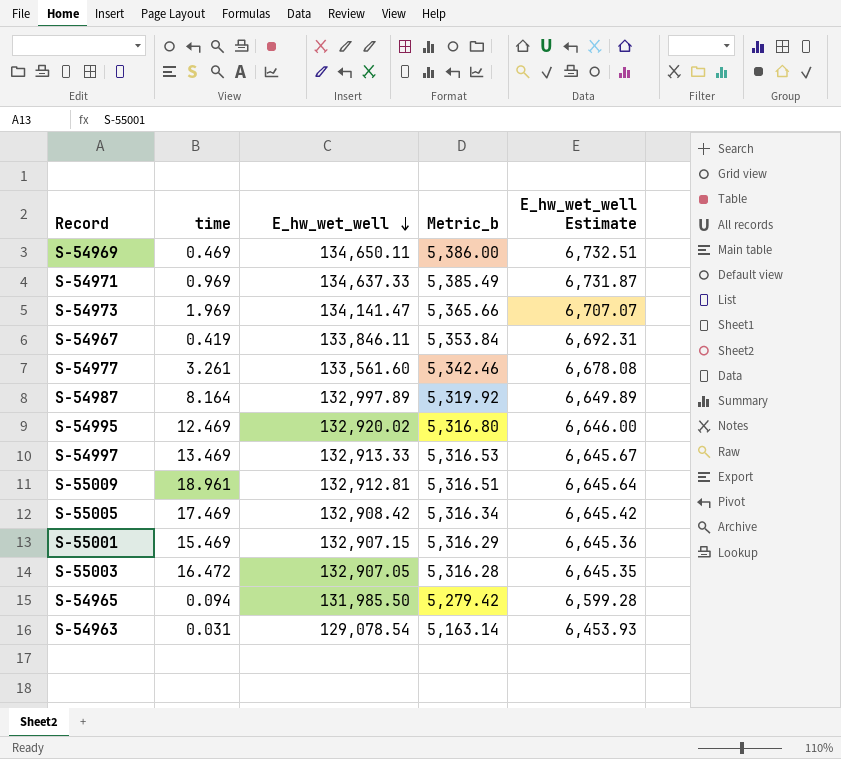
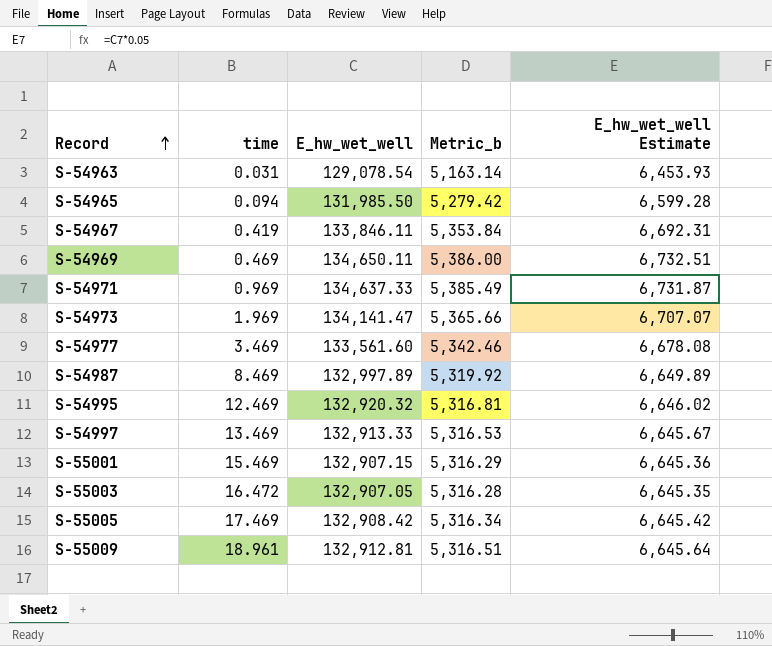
row order: E_hw_wet_well descending -> Record ascending
S-54977 | time: 3.261 -> 3.469
S-54987 | time: 8.164 -> 8.469
S-54995 | E_hw_wet_well: 132,920.02 -> 132,920.32
S-54995 | Metric_b: 5,316.80 -> 5,316.81
S-54995 | E_hw_wet_well Estimate: 6,646.00 -> 6,646.02

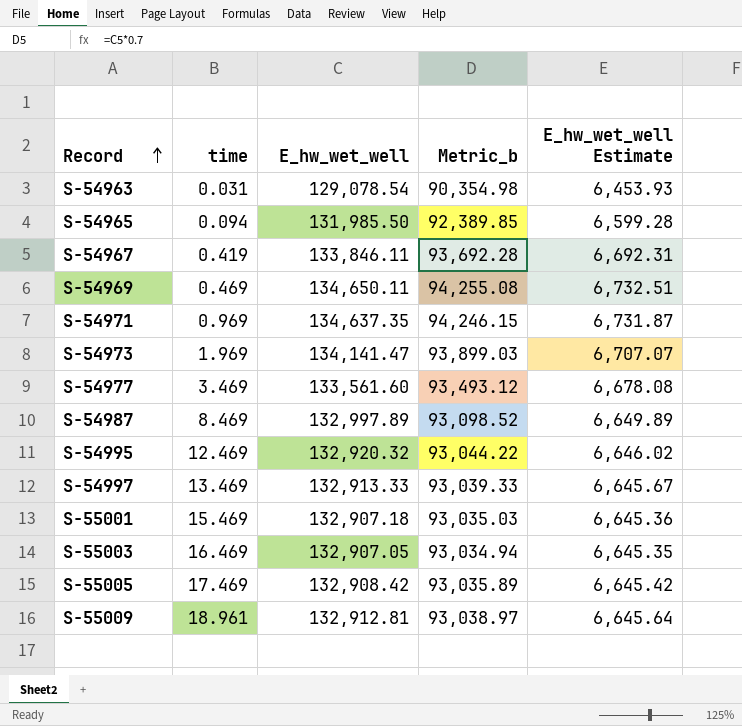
column Metric_b | formula: [E_hw_wet_well] * 0.04 -> [E_hw_wet_well] * 0.7
S-54971 | E_hw_wet_well: 134,637.33 -> 134,637.35
S-55001 | E_hw_wet_well: 132,907.15 -> 132,907.18
S-55003 | time: 16.472 -> 16.469

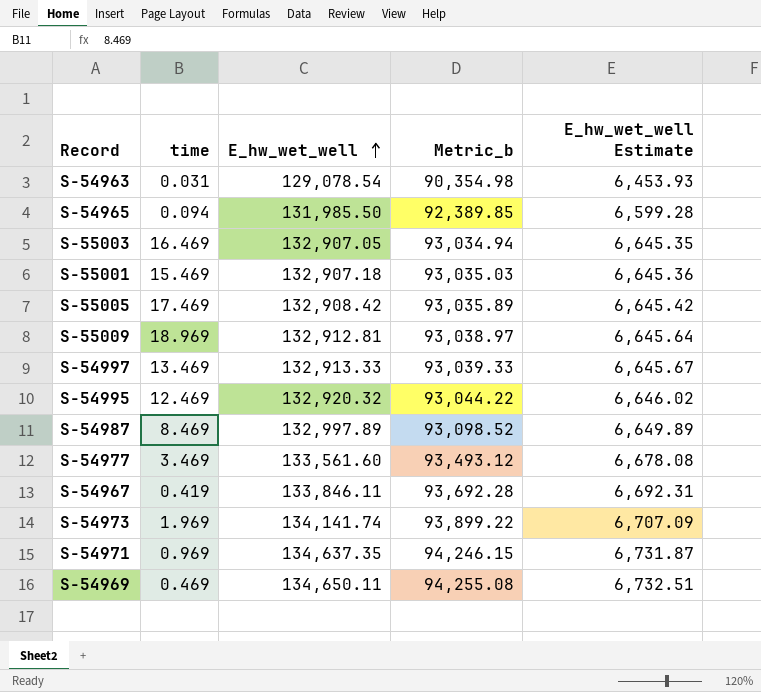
row order: Record ascending -> E_hw_wet_well ascending
S-55009 | time: 18.961 -> 18.969
S-54973 | E_hw_wet_well: 134,141.47 -> 134,141.74
S-54973 | Metric_b: 93,899.03 -> 93,899.22
S-54973 | E_hw_wet_well Estimate: 6,707.07 -> 6,707.09

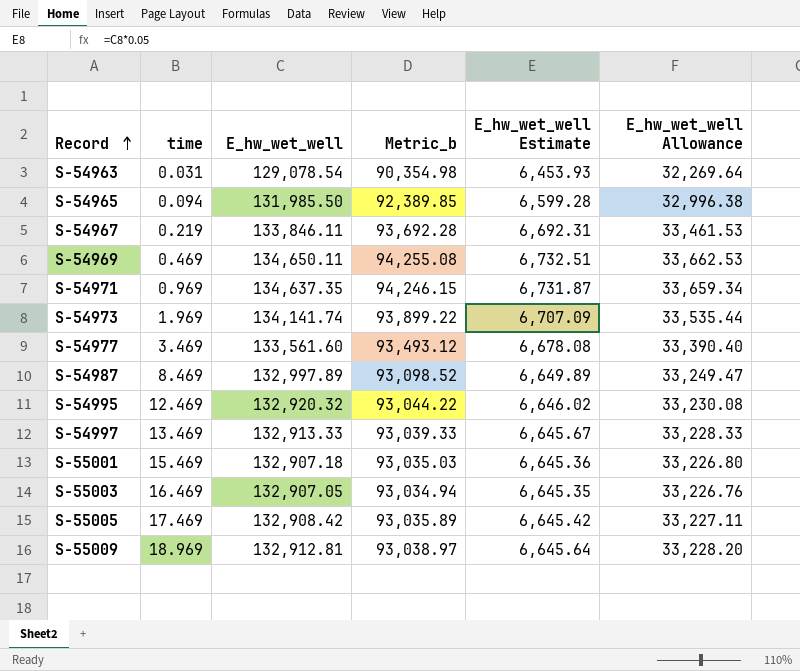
row order: E_hw_wet_well ascending -> Record ascending
column E_hw_wet_well Allowance | formula: none -> [E_hw_wet_well] * 0.25
S-54967 | time: 0.419 -> 0.219

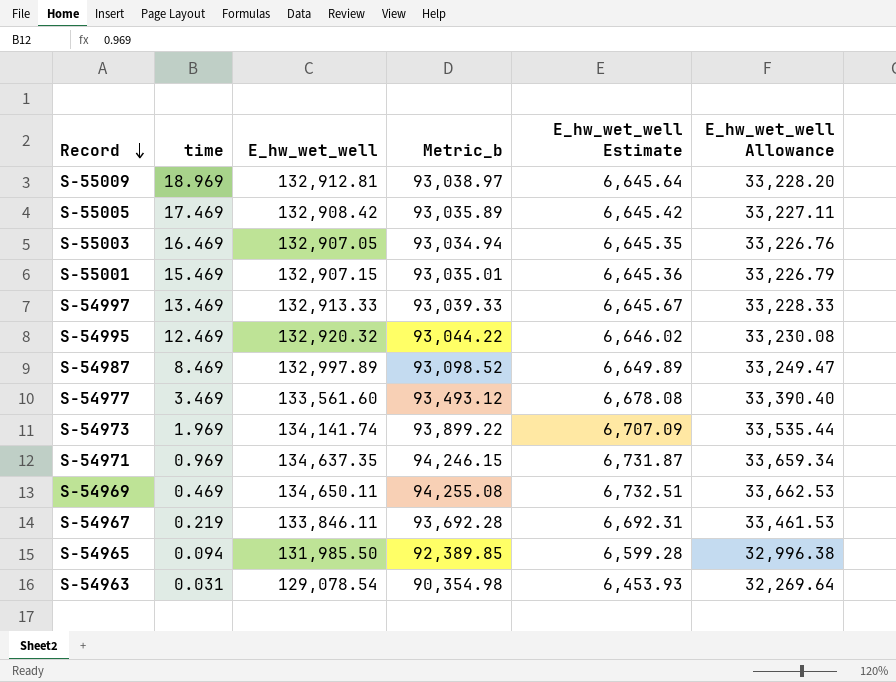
row order: Record ascending -> Record descending
S-55001 | E_hw_wet_well: 132,907.18 -> 132,907.15
S-55001 | Metric_b: 93,035.03 -> 93,035.01
S-55001 | E_hw_wet_well Allowance: 33,226.80 -> 33,226.79

